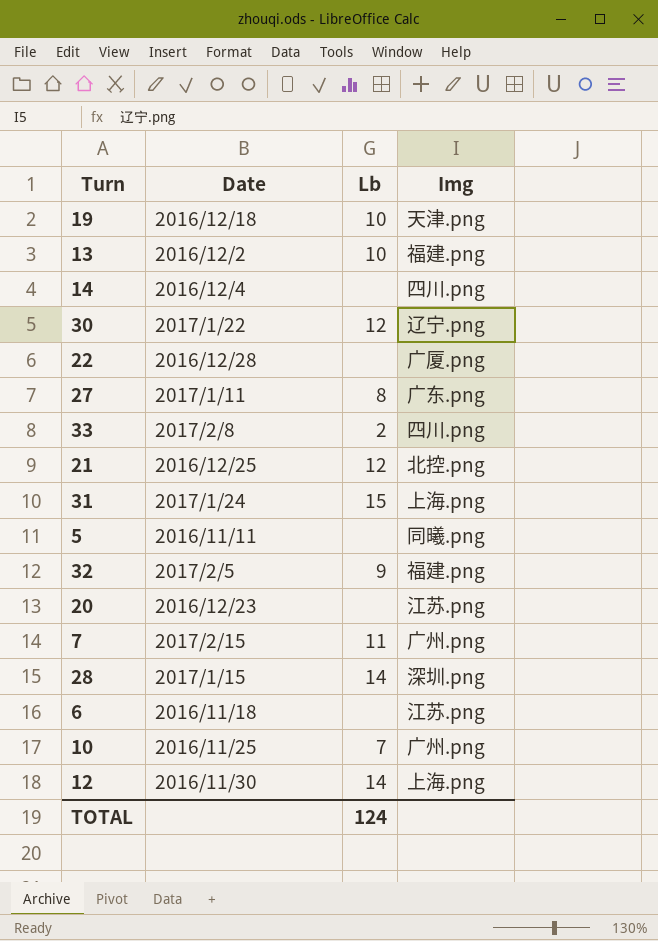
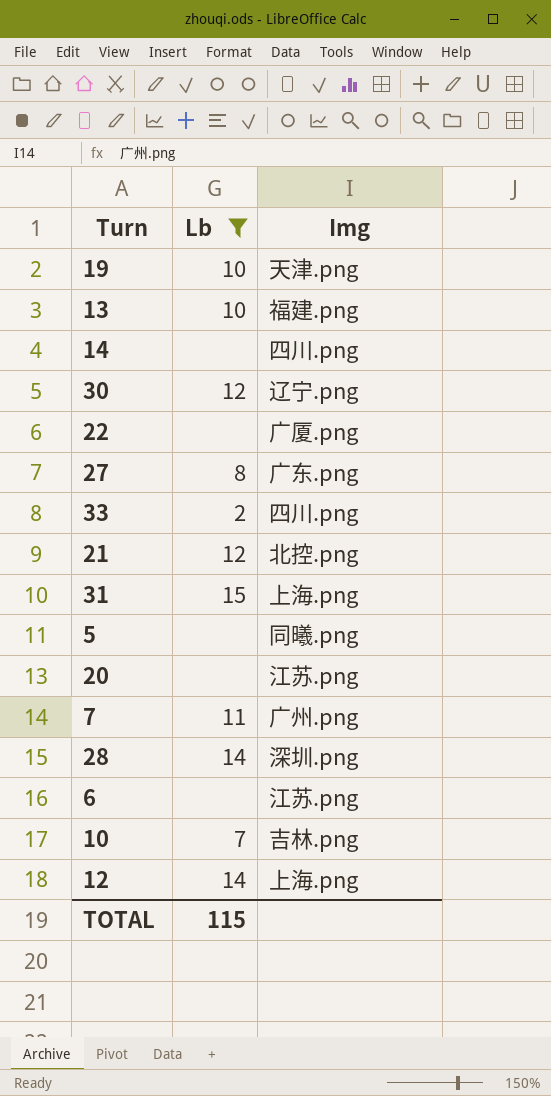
filter: none -> Lb != 9
column Date | position: 2 -> none
10 | Img: 广州.png -> 吉林.png
TOTAL | Lb: 124 -> 115

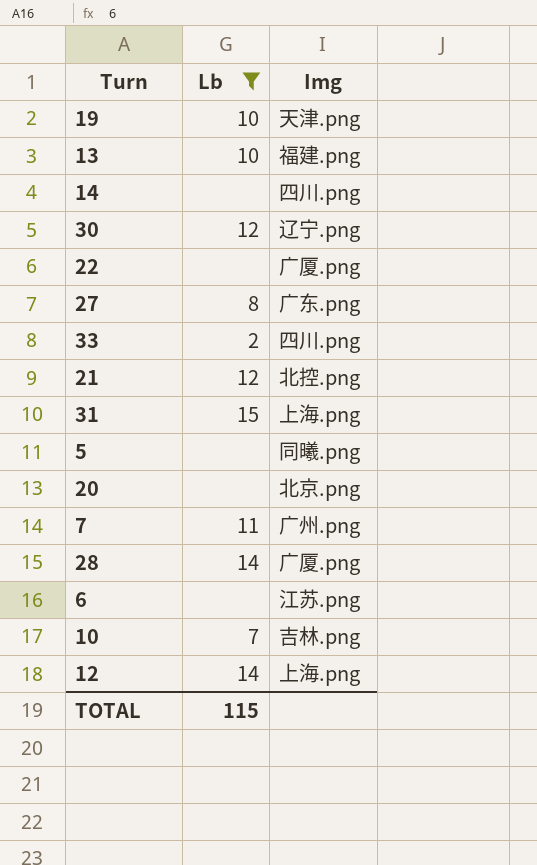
20 | Img: 江苏.png -> 北京.png
28 | Img: 深圳.png -> 广厦.png

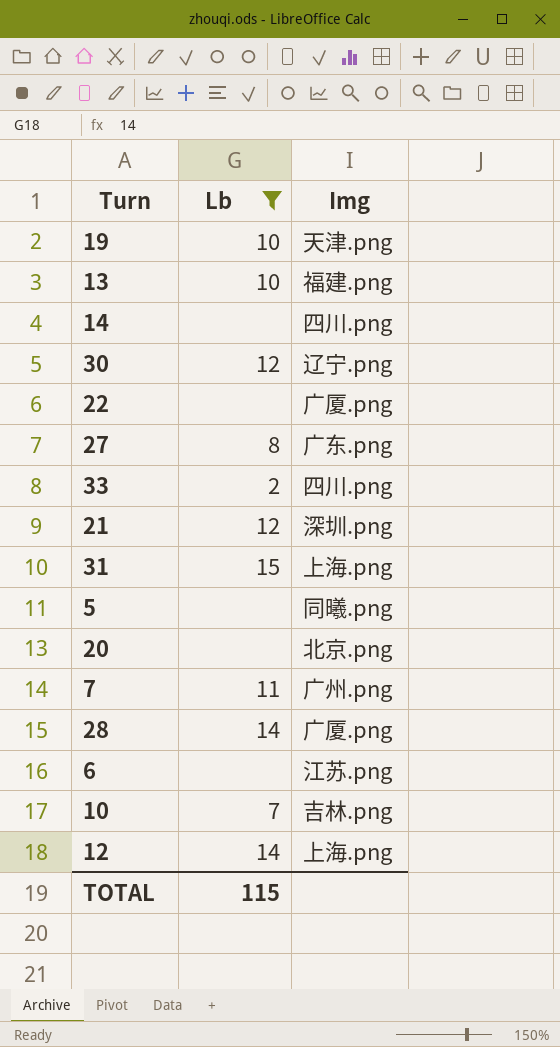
21 | Img: 北控.png -> 深圳.png

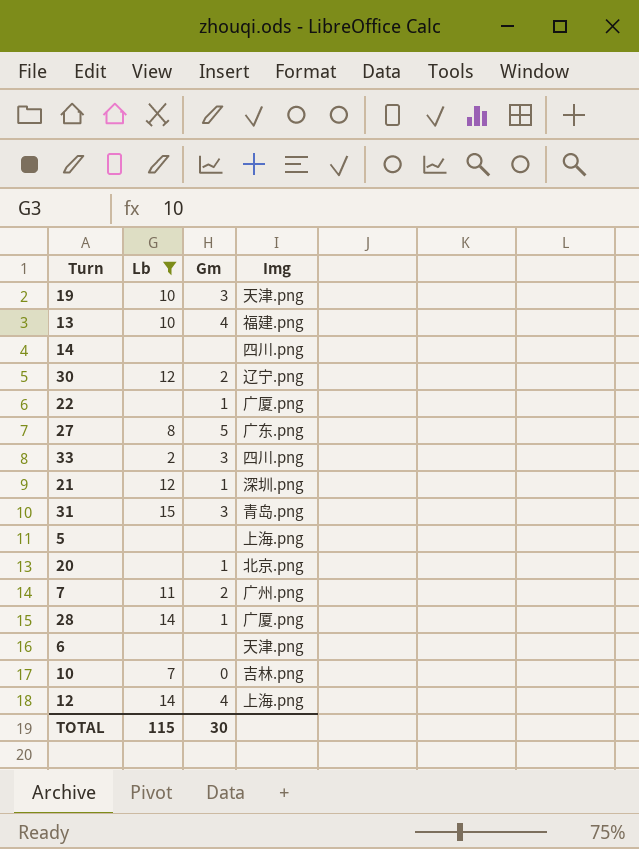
column Gm | position: none -> 3
31 | Img: 上海.png -> 青岛.png
5 | Img: 同曦.png -> 上海.png
6 | Img: 江苏.png -> 天津.png

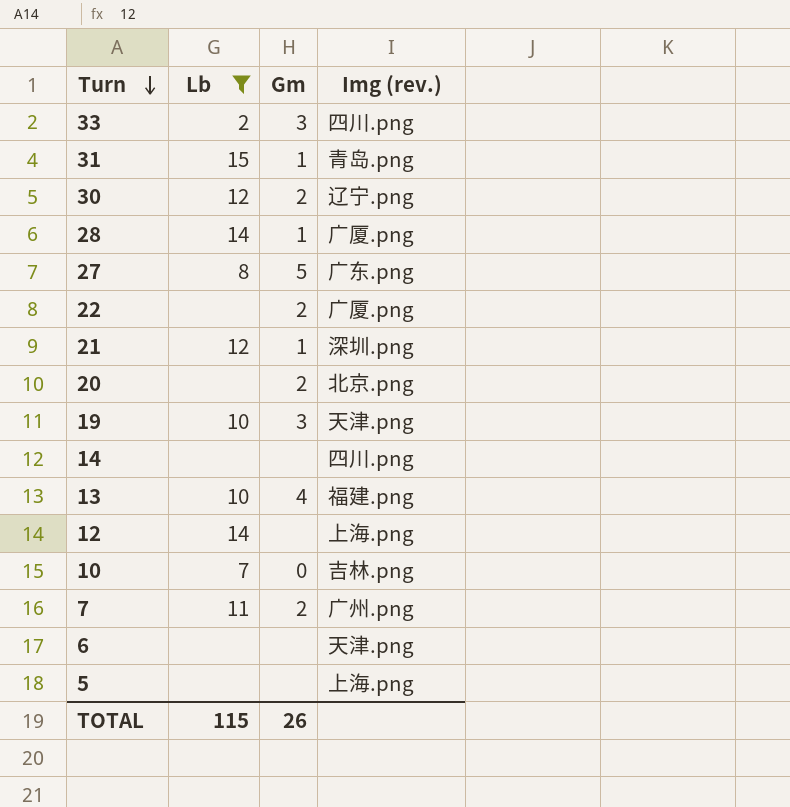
row order: none -> Turn descending
column name: Img -> Img (rev.)
31 | Gm: 3 -> 1
22 | Gm: 1 -> 2
20 | Gm: 1 -> 2
12 | Gm: 4 -> none
TOTAL | Gm: 30 -> 26

